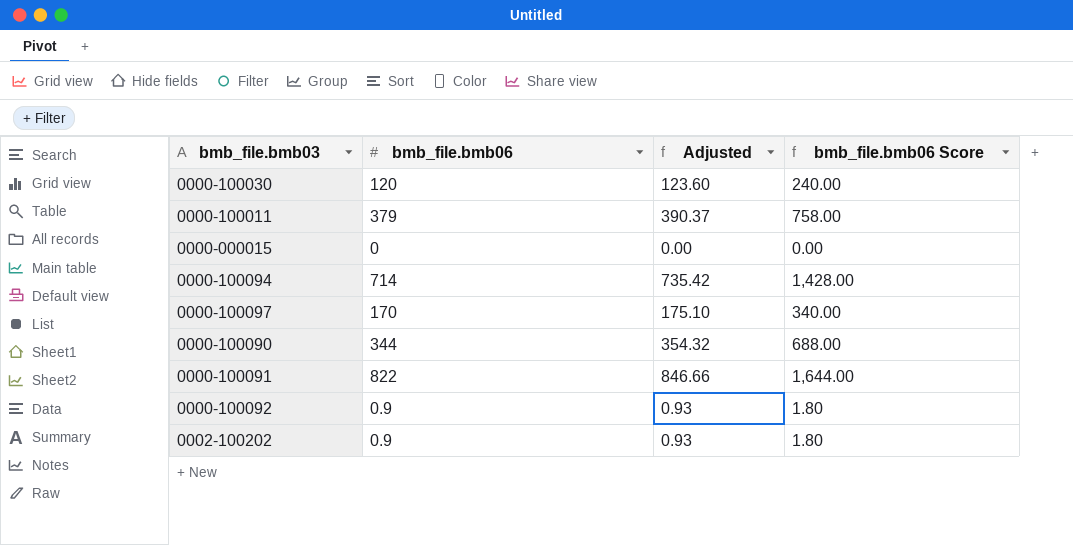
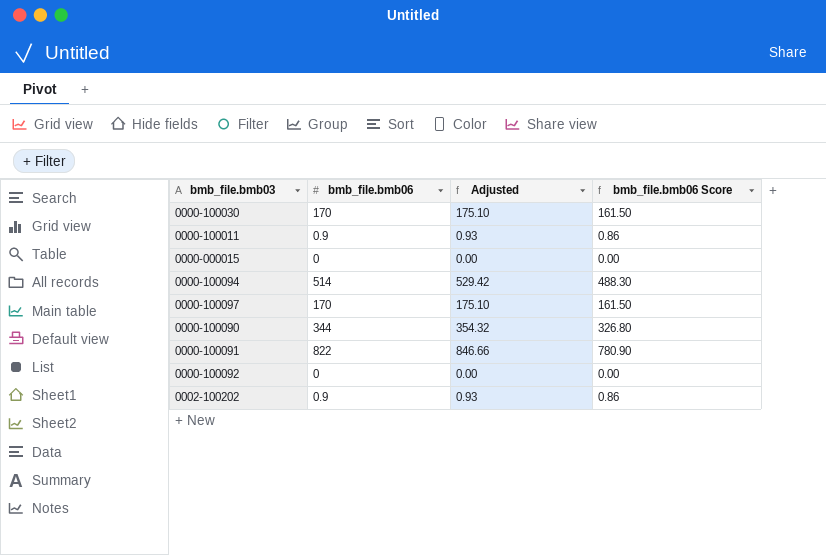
column bmb_file.bmb06 Score | formula: [bmb_file.bmb06] * 2 -> [bmb_file.bmb06] * 0.95
0000-100030 | bmb_file.bmb06: 120 -> 170
0000-100030 | Adjusted: 123.60 -> 175.10
0000-100011 | bmb_file.bmb06: 379 -> 0.9
0000-100011 | Adjusted: 390.37 -> 0.93
0000-100094 | bmb_file.bmb06: 714 -> 514
0000-100094 | Adjusted: 735.42 -> 529.42
0000-100092 | bmb_file.bmb06: 0.9 -> 0
0000-100092 | Adjusted: 0.93 -> 0.00

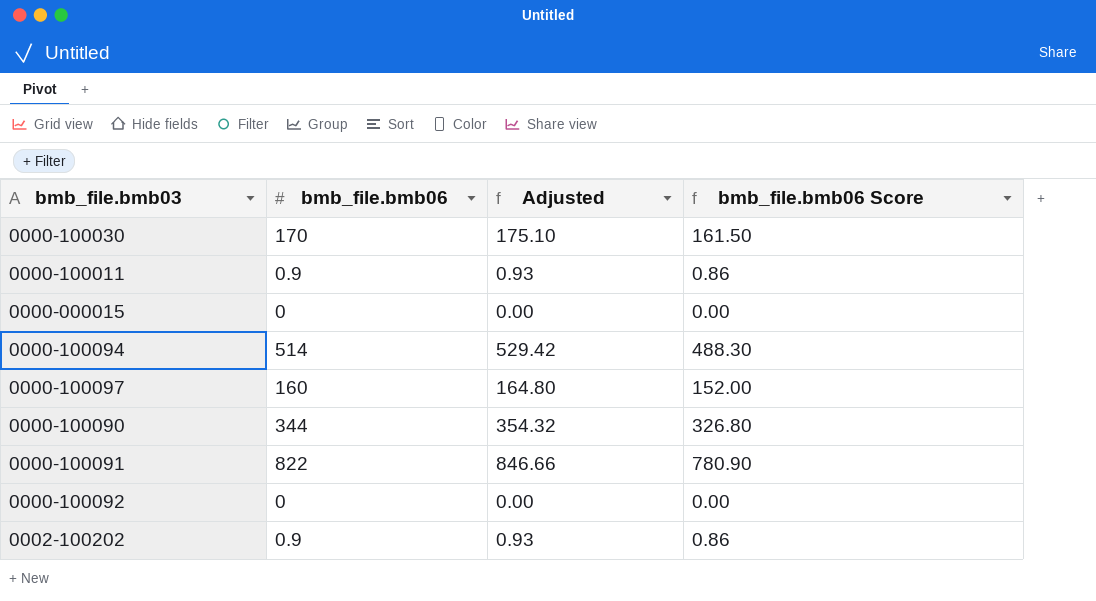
0000-100097 | bmb_file.bmb06: 170 -> 160
0000-100097 | Adjusted: 175.10 -> 164.80
0000-100097 | bmb_file.bmb06 Score: 161.50 -> 152.00

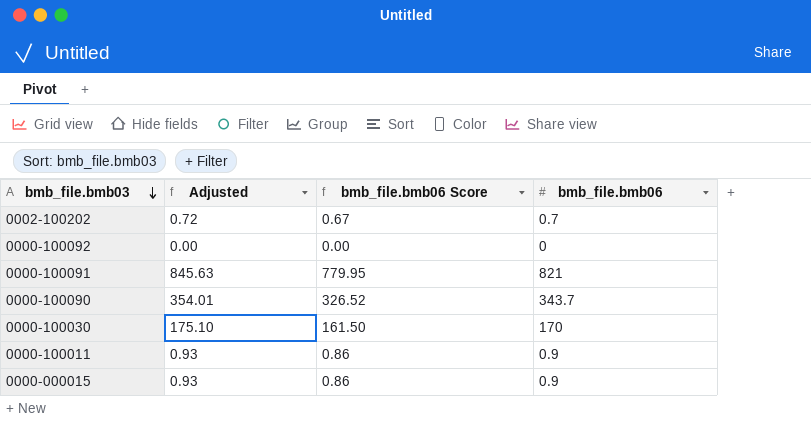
row order: none -> bmb_file.bmb03 descending
column bmb_file.bmb06 | position: 2 -> 4
row 0000-100094: 514 | 529.42 | 488.30 -> none
row 0000-100097: 160 | 164.80 | 152.00 -> none
0002-100202 | Adjusted: 0.93 -> 0.72
0002-100202 | bmb_file.bmb06 Score: 0.86 -> 0.67
0002-100202 | bmb_file.bmb06: 0.9 -> 0.7
0000-100091 | Adjusted: 846.66 -> 845.63
0000-100091 | bmb_file.bmb06 Score: 780.90 -> 779.95
0000-100091 | bmb_file.bmb06: 822 -> 821
0000-100090 | Adjusted: 354.32 -> 354.01
0000-100090 | bmb_file.bmb06 Score: 326.80 -> 326.52
0000-100090 | bmb_file.bmb06: 344 -> 343.7
0000-000015 | Adjusted: 0.00 -> 0.93
0000-000015 | bmb_file.bmb06 Score: 0.00 -> 0.86
0000-000015 | bmb_file.bmb06: 0 -> 0.9

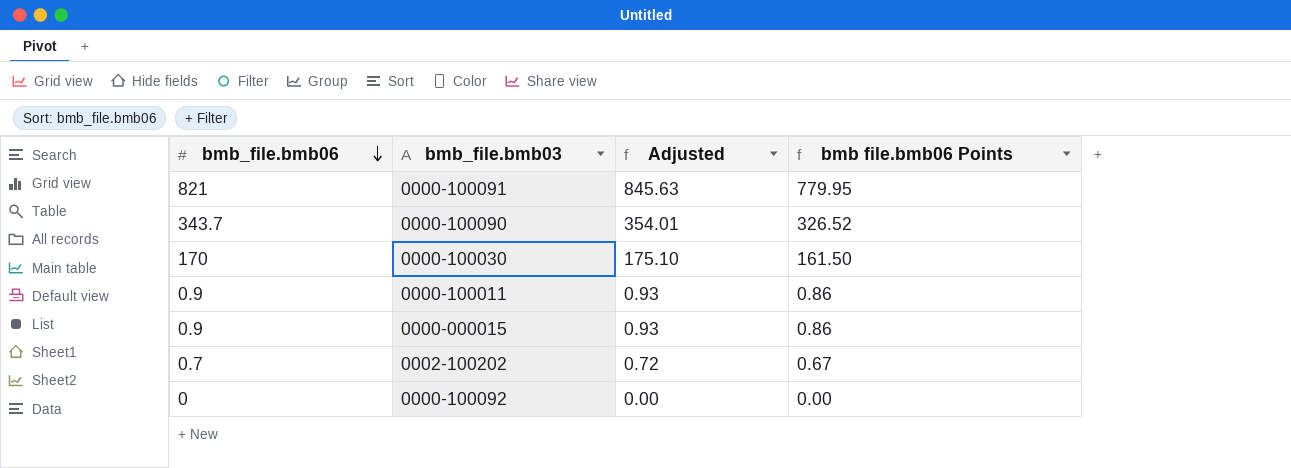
row order: bmb_file.bmb03 descending -> bmb_file.bmb06 descending
column bmb_file.bmb06 | position: 4 -> 1
column name: bmb_file.bmb06 Score -> bmb file.bmb06 Points

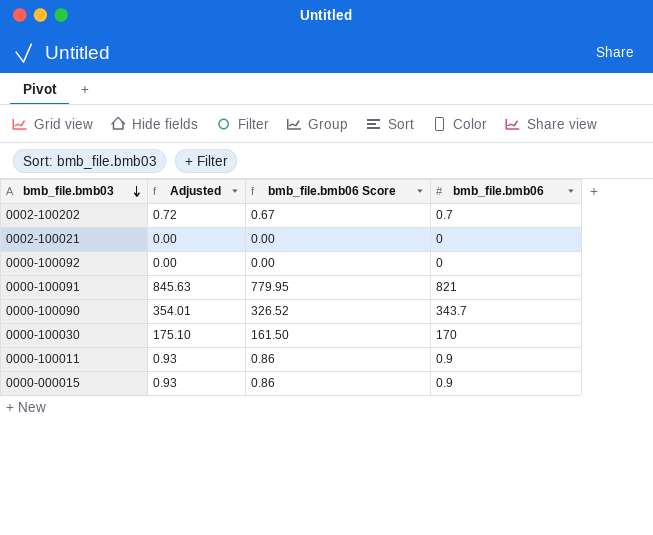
row order: bmb_file.bmb06 descending -> bmb_file.bmb03 descending
column name: bmb file.bmb06 Points -> bmb_file.bmb06 Score
column bmb_file.bmb06 | position: 1 -> 4
row 0002-100021: none -> 0.00 | 0.00 | 0

